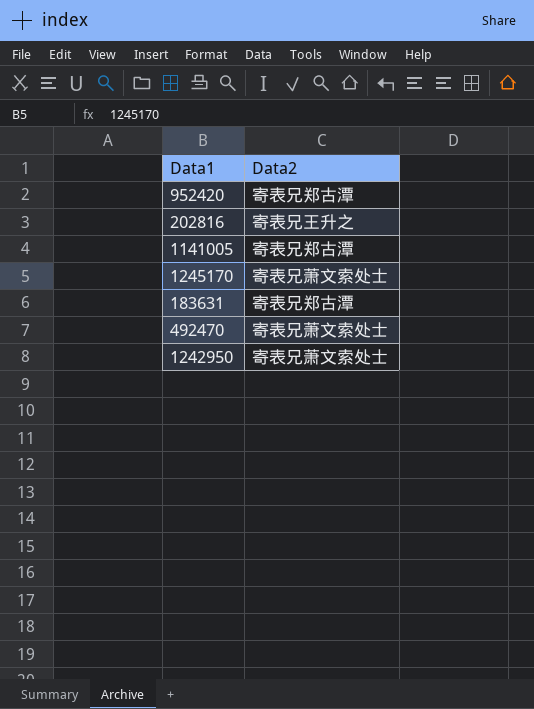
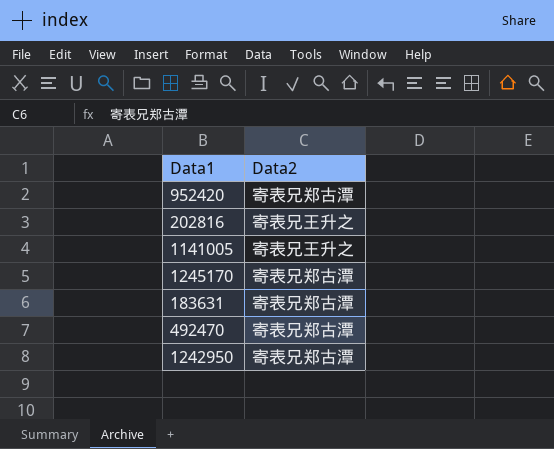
1141005 | Data2: 寄表兄郑古潭 -> 寄表兄王升之
1245170 | Data2: 寄表兄萧文索处士 -> 寄表兄郑古潭
492470 | Data2: 寄表兄萧文索处士 -> 寄表兄郑古潭
1242950 | Data2: 寄表兄萧文索处士 -> 寄表兄郑古潭

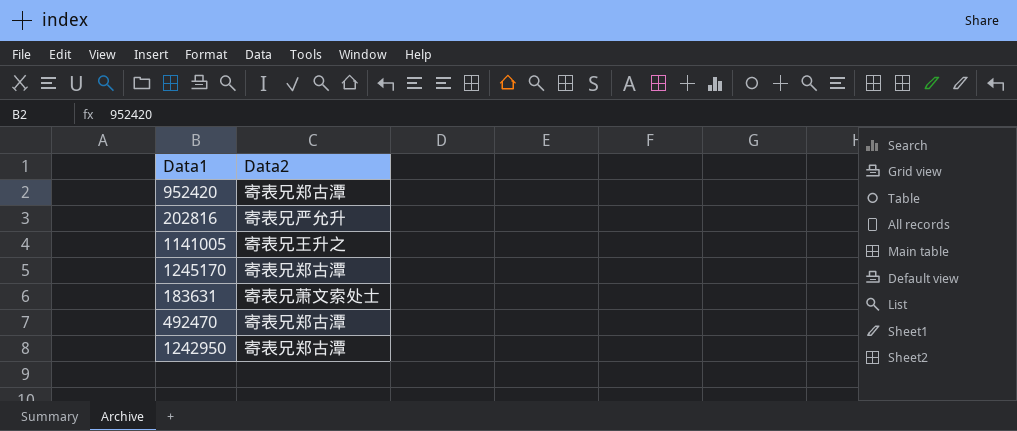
202816 | Data2: 寄表兄王升之 -> 寄表兄严允升
183631 | Data2: 寄表兄郑古潭 -> 寄表兄萧文索处士

